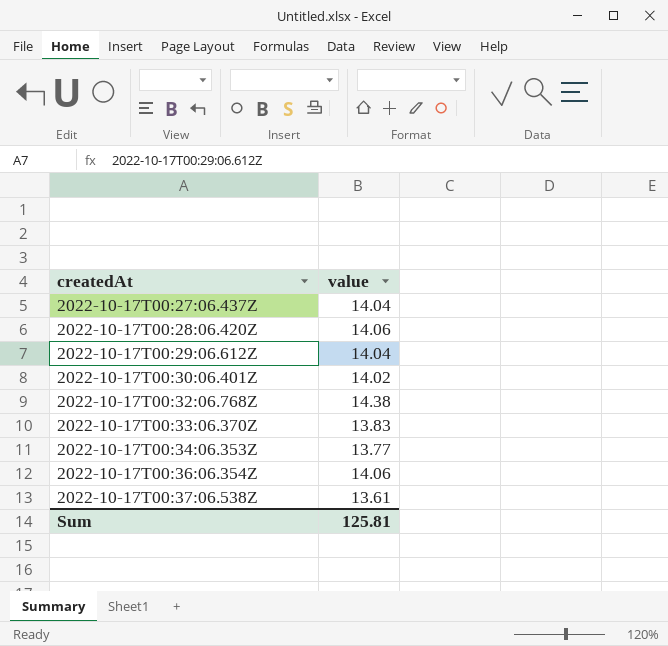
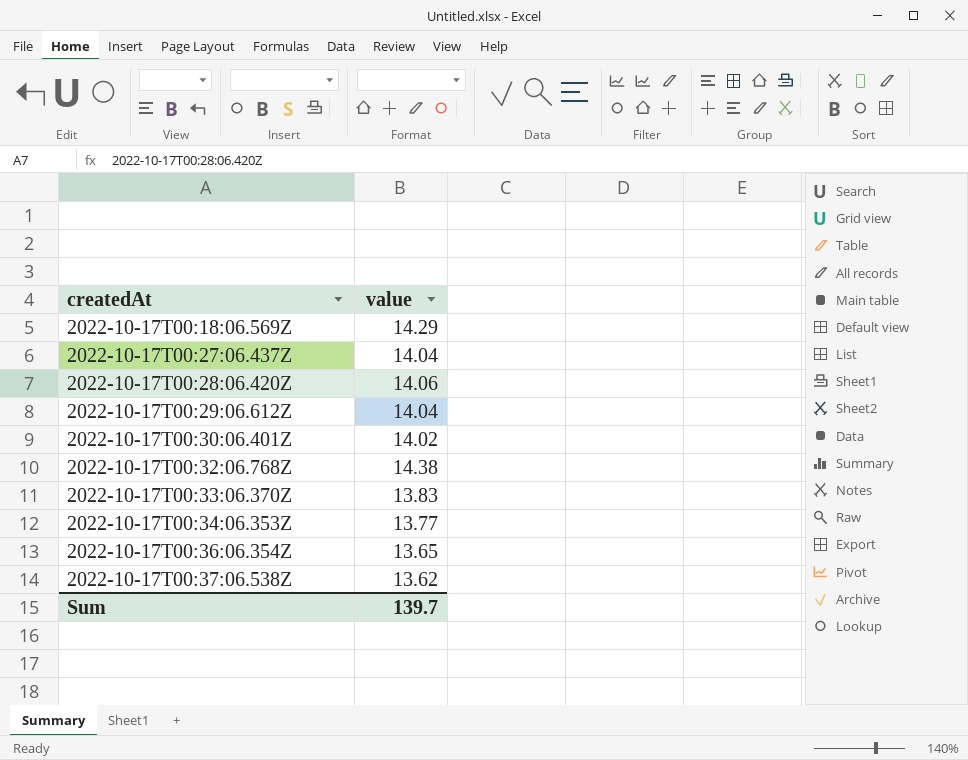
row 2022-10-17T00:18:06.569Z: none -> 14.29
2022-10-17T00:36:06.354Z | value: 14.06 -> 13.65
2022-10-17T00:37:06.538Z | value: 13.61 -> 13.62
Sum | value: 125.81 -> 139.7

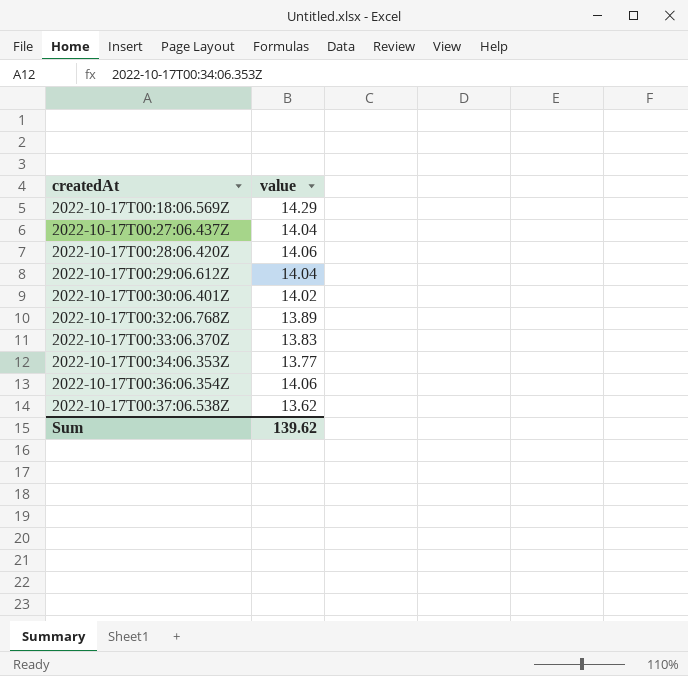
2022-10-17T00:32:06.768Z | value: 14.38 -> 13.89
2022-10-17T00:36:06.354Z | value: 13.65 -> 14.06
Sum | value: 139.7 -> 139.62

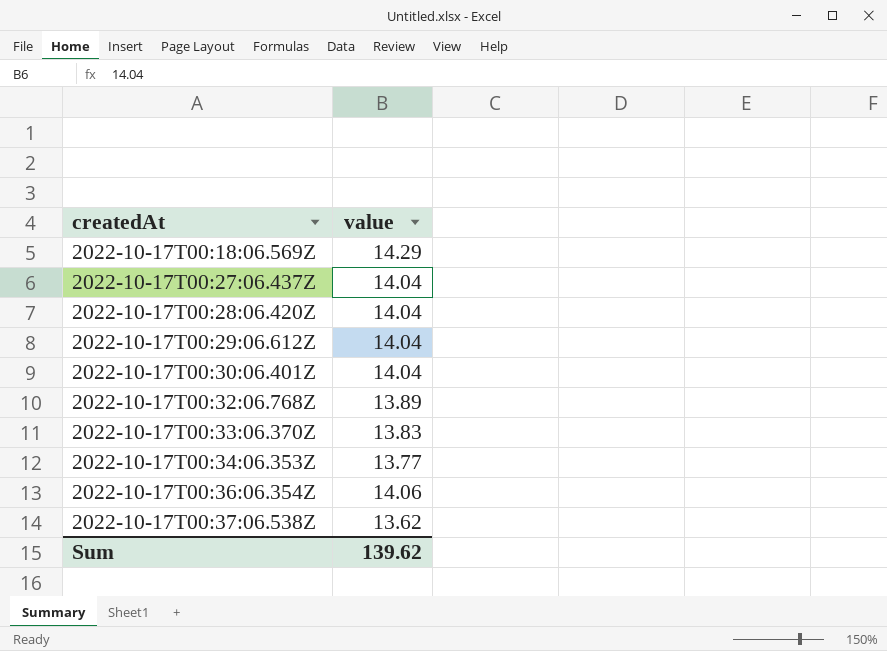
2022-10-17T00:28:06.420Z | value: 14.06 -> 14.04
2022-10-17T00:30:06.401Z | value: 14.02 -> 14.04

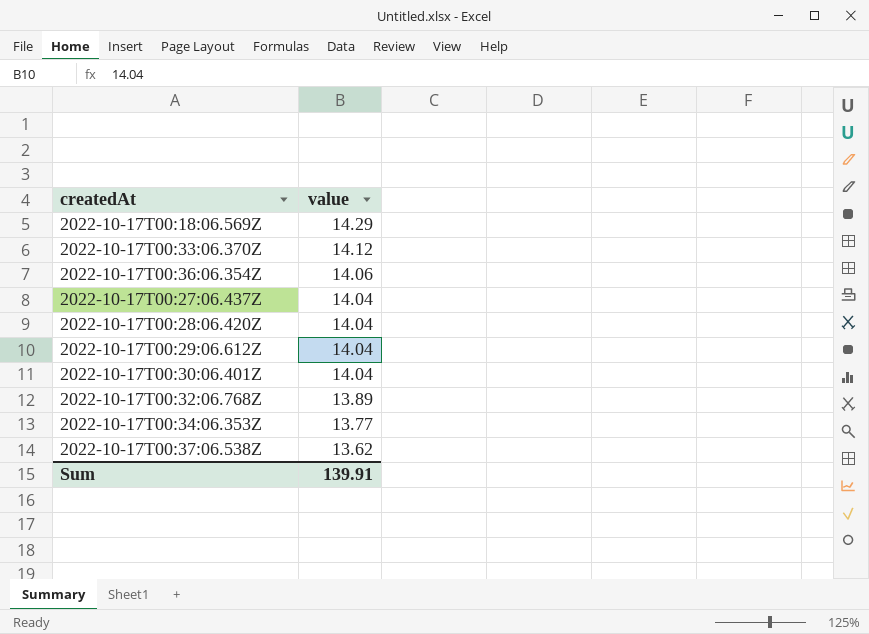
row order: createdAt ascending -> value descending
2022-10-17T00:33:06.370Z | value: 13.83 -> 14.12
Sum | value: 139.62 -> 139.91

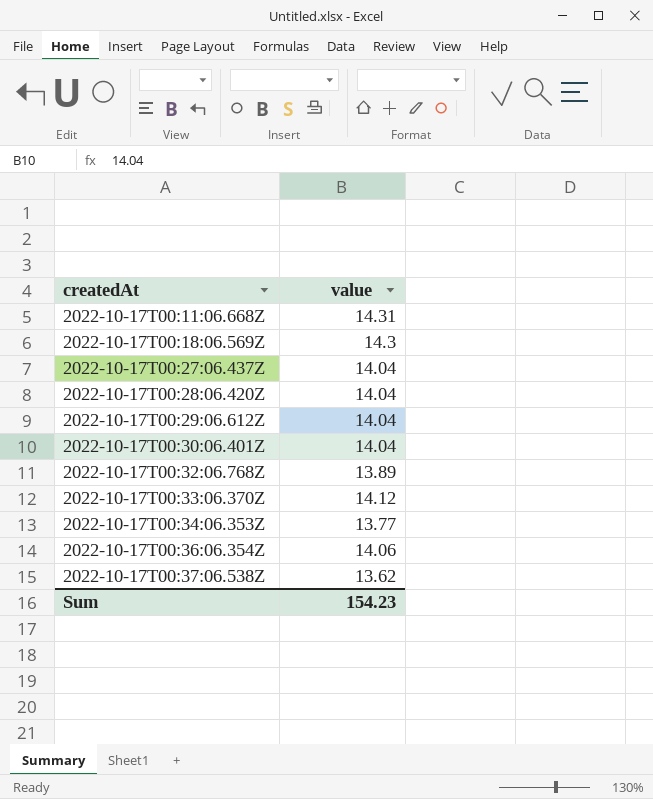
row order: value descending -> createdAt ascending
row 2022-10-17T00:11:06.668Z: none -> 14.31
2022-10-17T00:18:06.569Z | value: 14.29 -> 14.3
Sum | value: 139.91 -> 154.23

